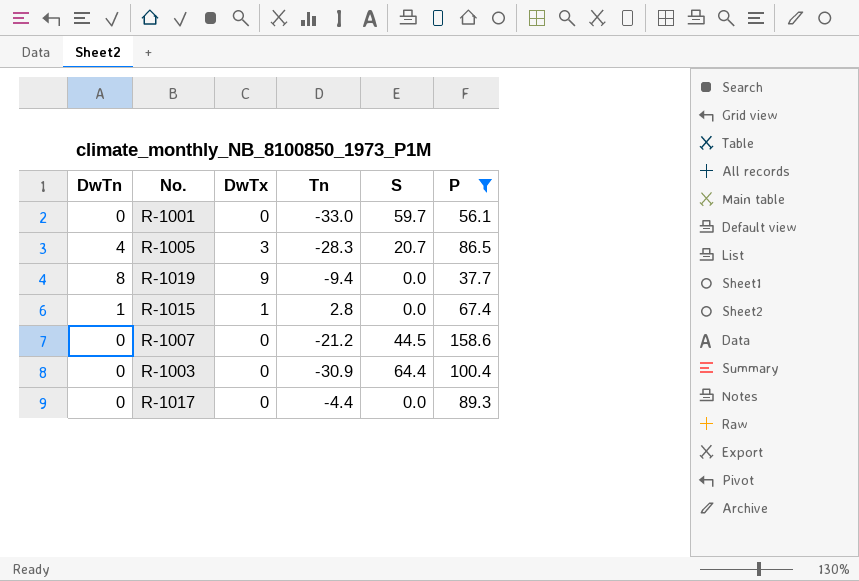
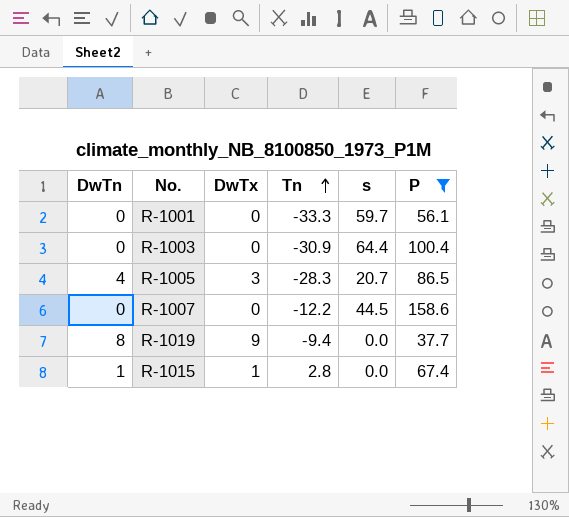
row order: none -> Tn ascending
column name: S -> s
row R-1017: 0 | 0 | -4.4 | 0.0 | 89.3 -> none
R-1001 | Tn: -33.0 -> -33.3
R-1007 | Tn: -21.2 -> -12.2

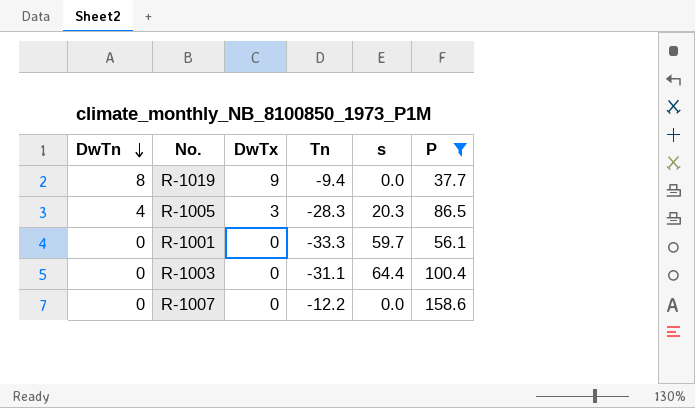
row order: Tn ascending -> DwTn descending
row R-1015: 1 | 1 | 2.8 | 0.0 | 67.4 -> none
R-1005 | s: 20.7 -> 20.3
R-1003 | Tn: -30.9 -> -31.1
R-1007 | s: 44.5 -> 0.0

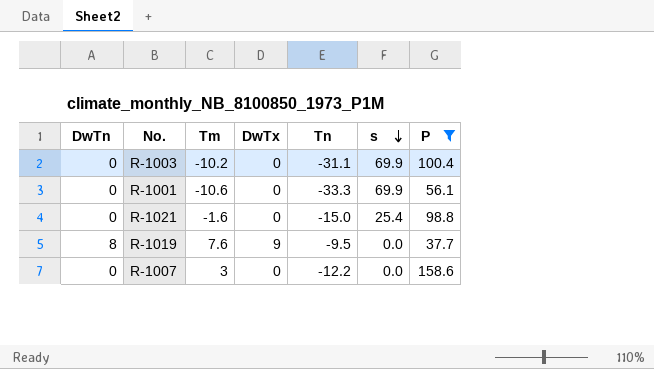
row order: DwTn descending -> s descending
column Tm | position: none -> 3
row R-1005: 4 | 3 | -28.3 | 20.3 | 86.5 -> none
R-1003 | s: 64.4 -> 69.9
R-1001 | s: 59.7 -> 69.9
row R-1021: none -> 0 | -1.6 | 0 | -15.0 | 25.4 | 98.8
R-1019 | Tn: -9.4 -> -9.5

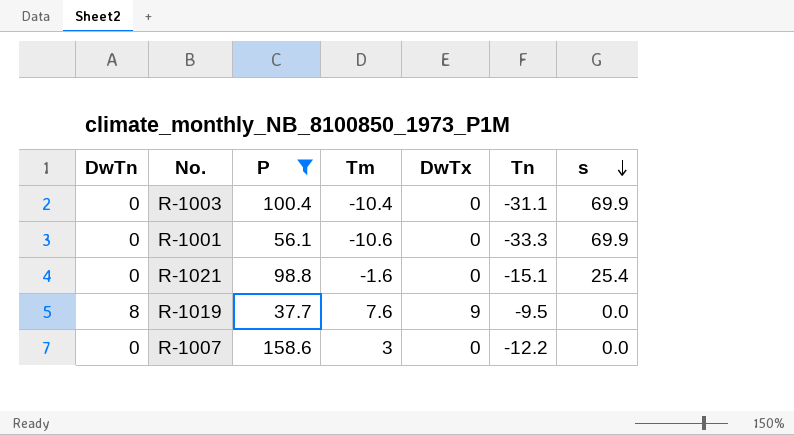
column P | position: 7 -> 3
R-1003 | Tm: -10.2 -> -10.4
R-1021 | Tn: -15.0 -> -15.1

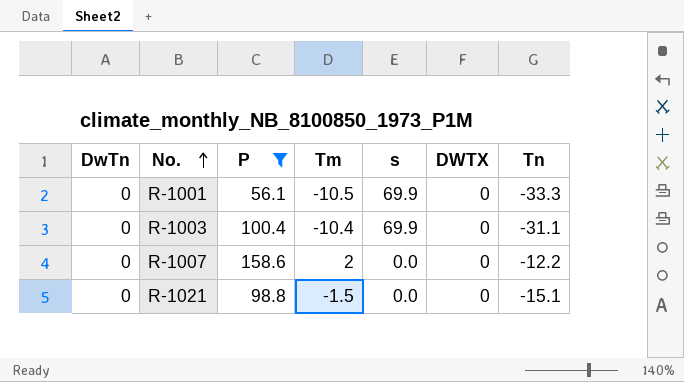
row order: s descending -> No. ascending
column s | position: 7 -> 5
column name: DwTx -> DWTX
row R-1019: 8 | 37.7 | 7.6 | 9 | -9.5 | 0.0 -> none
R-1001 | Tm: -10.6 -> -10.5
R-1007 | Tm: 3 -> 2
R-1021 | Tm: -1.6 -> -1.5
R-1021 | s: 25.4 -> 0.0

